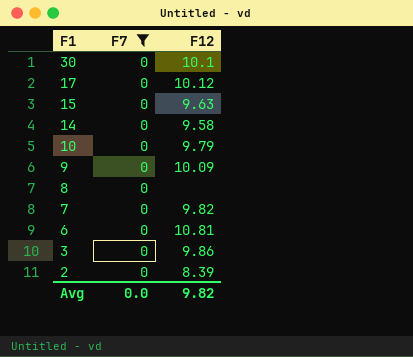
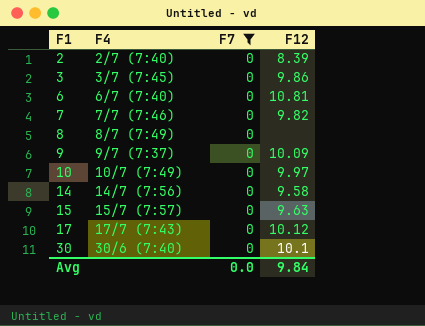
row order: F1 descending -> F1 ascending
column F4 | position: none -> 2
10 | F12: 9.79 -> 9.97
Avg | F12: 9.82 -> 9.84

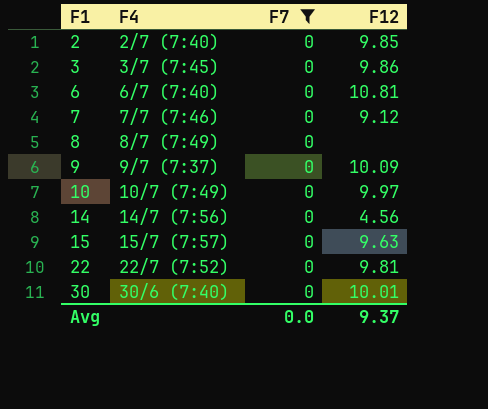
row 17: 17/7 (7:43) | 0 | 10.12 -> none
2 | F12: 8.39 -> 9.85
7 | F12: 9.82 -> 9.12
14 | F12: 9.58 -> 4.56
row 22: none -> 22/7 (7:52) | 0 | 9.81
30 | F12: 10.1 -> 10.01
Avg | F12: 9.84 -> 9.37

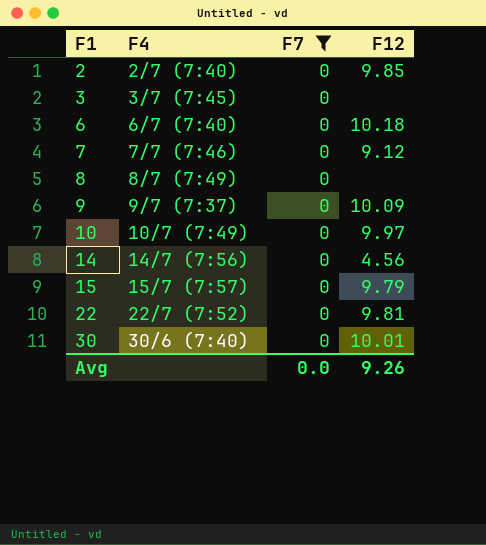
3 | F12: 9.86 -> none
6 | F12: 10.81 -> 10.18
15 | F12: 9.63 -> 9.79
Avg | F12: 9.37 -> 9.26

